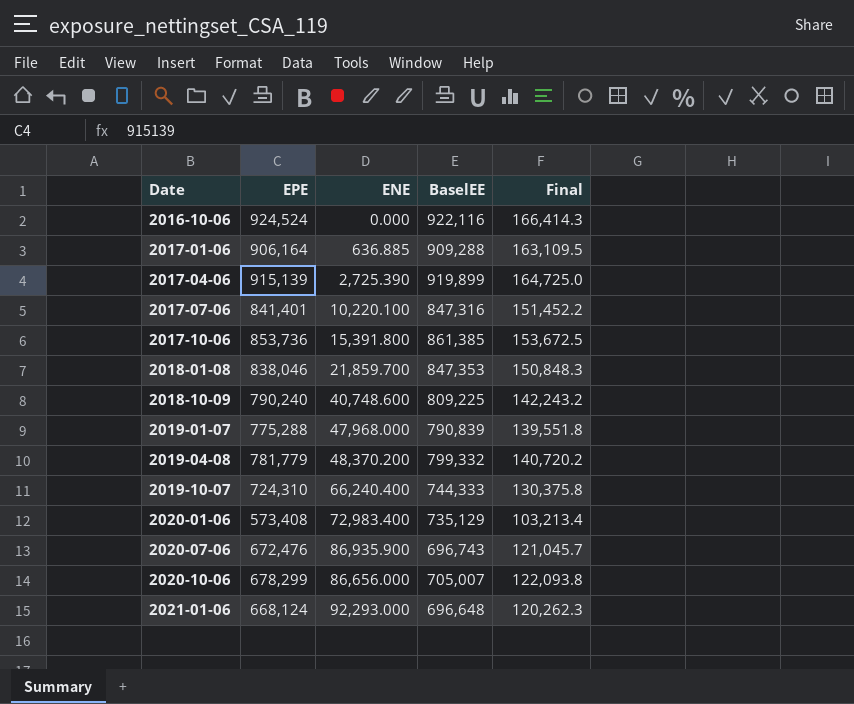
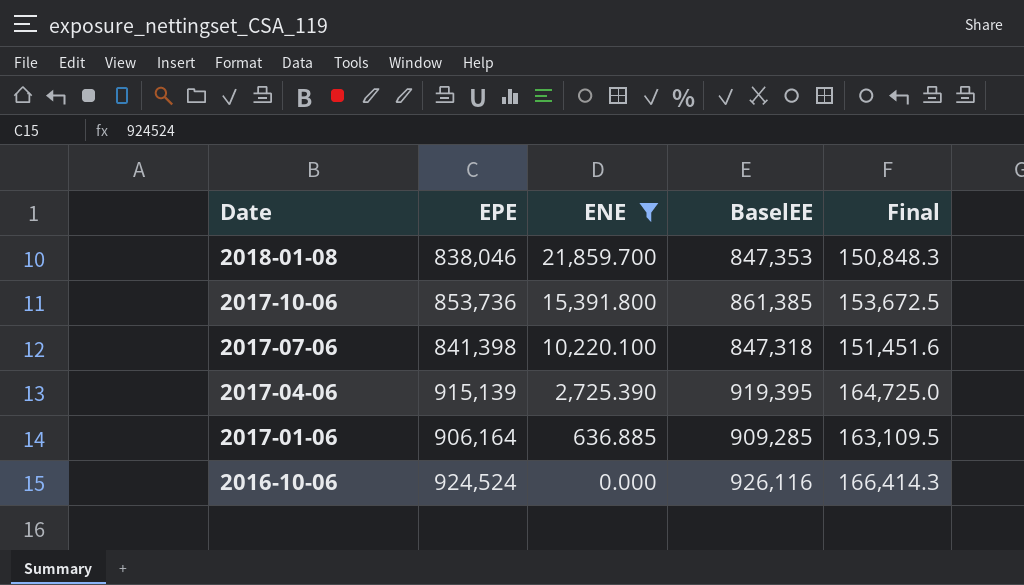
filter: none -> ENE <= 21,859.700
row order: Date ascending -> Date descending
2017-07-06 | EPE: 841,401 -> 841,398
2017-07-06 | BaselEE: 847,316 -> 847,318
2017-07-06 | Final: 151,452.2 -> 151,451.6
2017-04-06 | BaselEE: 919,899 -> 919,395
2017-01-06 | BaselEE: 909,288 -> 909,285
2016-10-06 | BaselEE: 922,116 -> 926,116

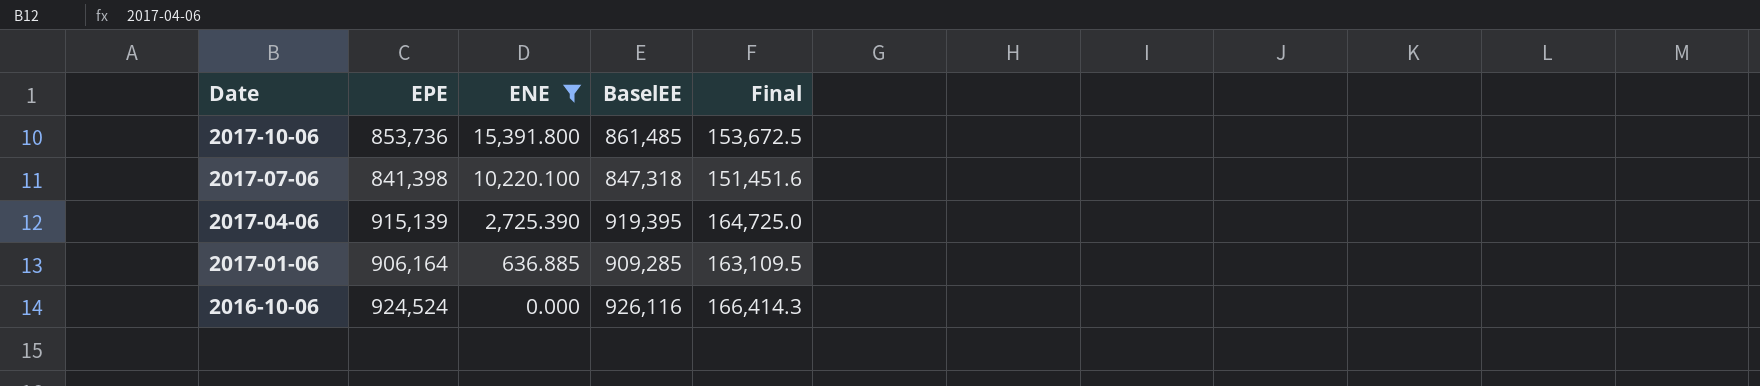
row 2018-01-08: 838,046 | 21,859.700 | 847,353 | 150,848.3 -> none
2017-10-06 | BaselEE: 861,385 -> 861,485

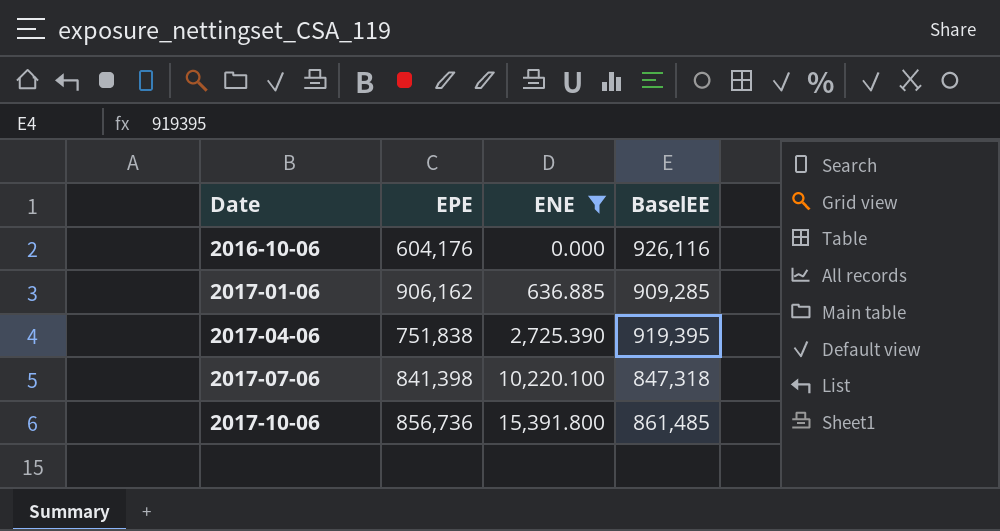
row order: Date descending -> Date ascending
column Final | formula: [EPE] * 0.18 -> none
2016-10-06 | EPE: 924,524 -> 604,176
2017-01-06 | EPE: 906,164 -> 906,162
2017-04-06 | EPE: 915,139 -> 751,838
2017-10-06 | EPE: 853,736 -> 856,736

